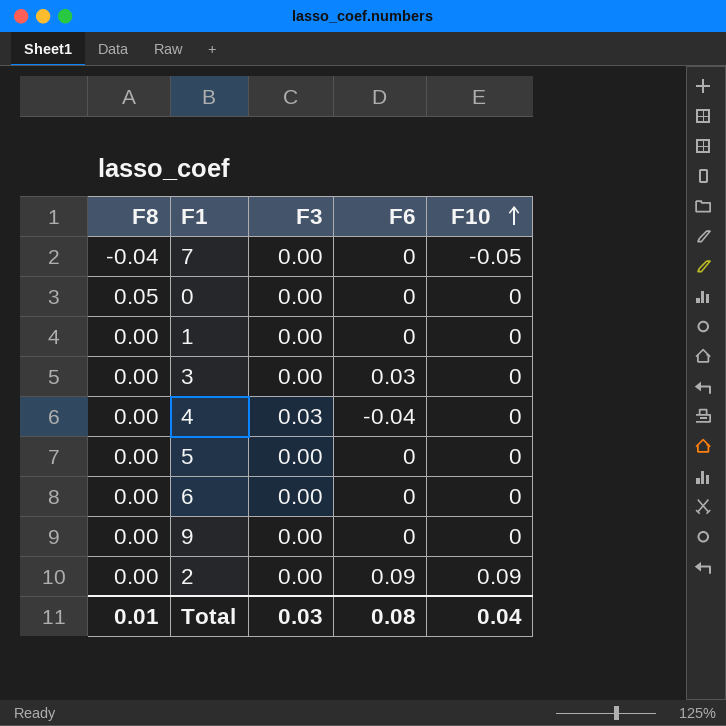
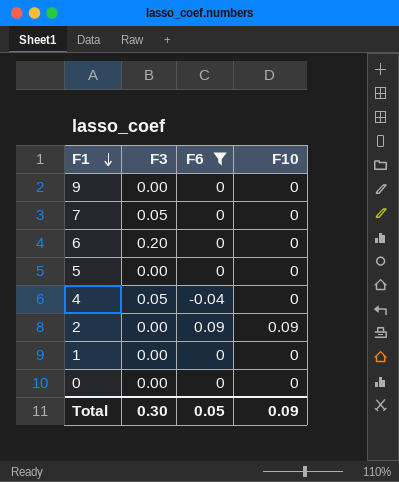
filter: none -> F6 != 0.03
row order: F10 ascending -> F1 descending
column F8 | position: 1 -> none
7 | F3: 0.00 -> 0.05
7 | F10: -0.05 -> 0
6 | F3: 0.00 -> 0.20
4 | F3: 0.03 -> 0.05
Total | F3: 0.03 -> 0.30
Total | F6: 0.08 -> 0.05
Total | F10: 0.04 -> 0.09

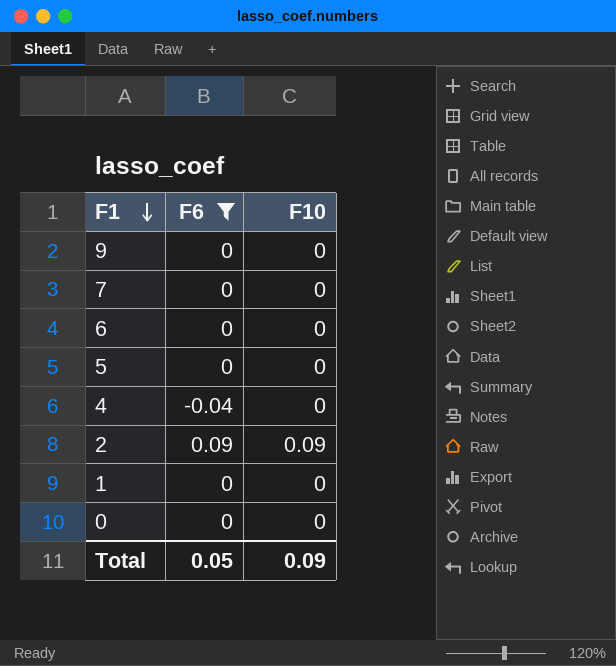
column F3 | position: 2 -> none

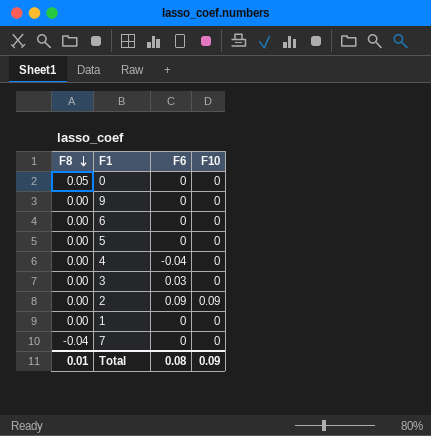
filter: F6 != 0.03 -> none
row order: F1 descending -> F8 descending
column F8 | position: none -> 1
Total | F6: 0.05 -> 0.08

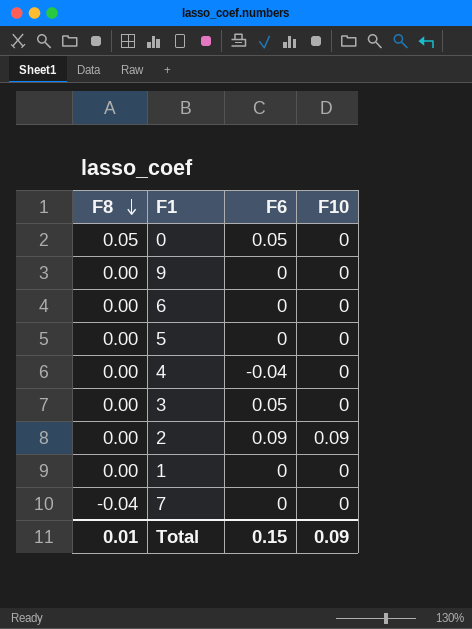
0 | F6: 0 -> 0.05
3 | F6: 0.03 -> 0.05
Total | F6: 0.08 -> 0.15

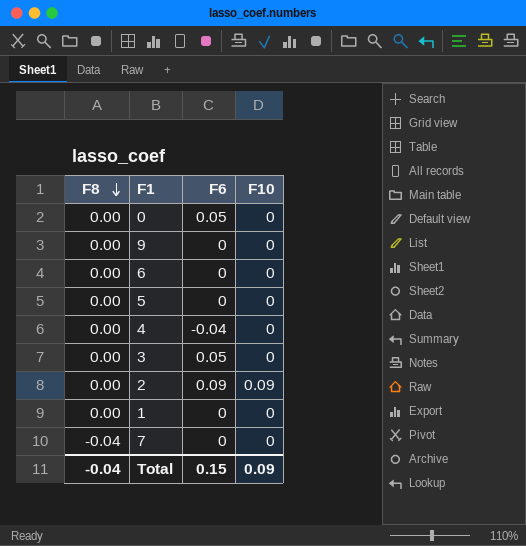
0 | F8: 0.05 -> 0.00
Total | F8: 0.01 -> -0.04

